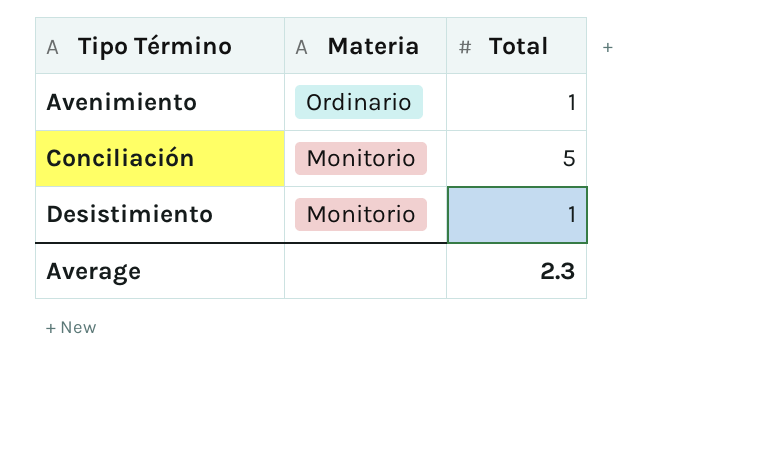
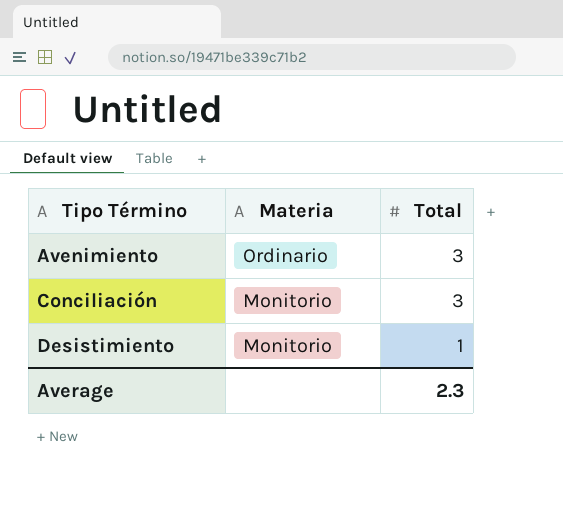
Avenimiento | Total: 1 -> 3
Conciliación | Total: 5 -> 3

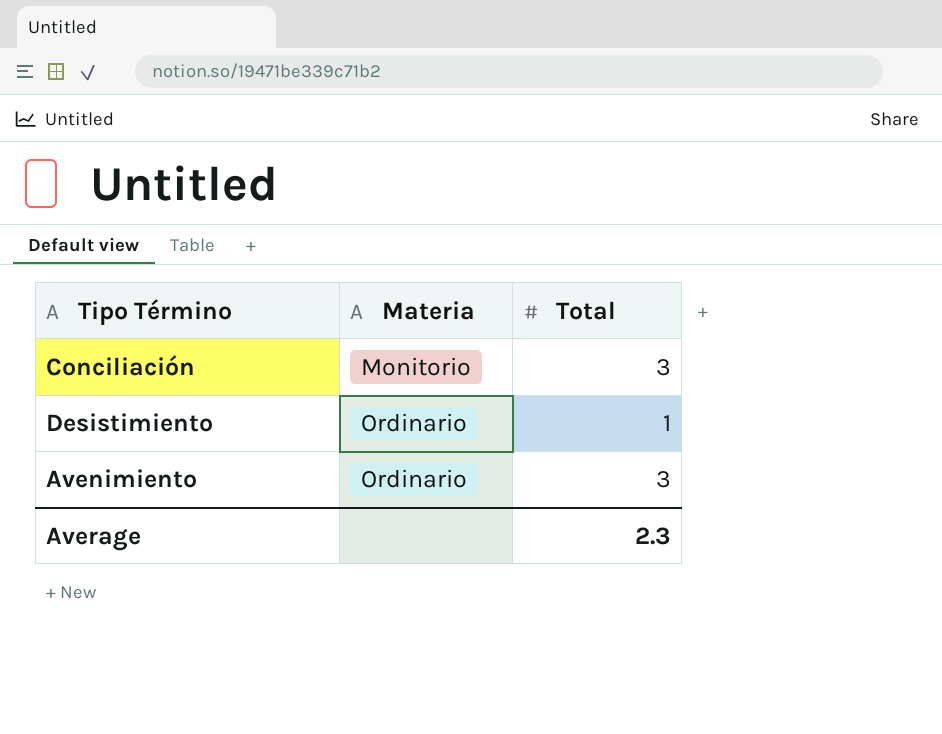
row order: Tipo Término ascending -> Materia ascending
Desistimiento | Materia: Monitorio -> Ordinario

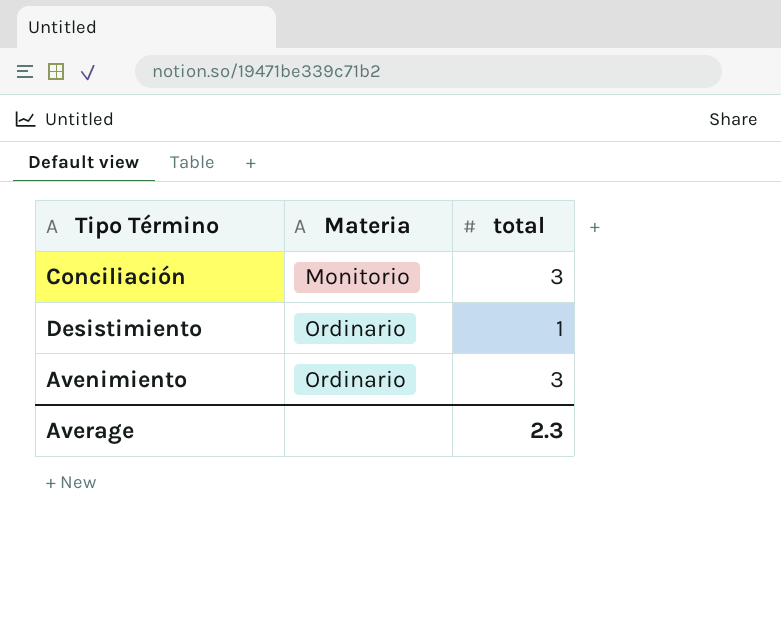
column name: Total -> total

